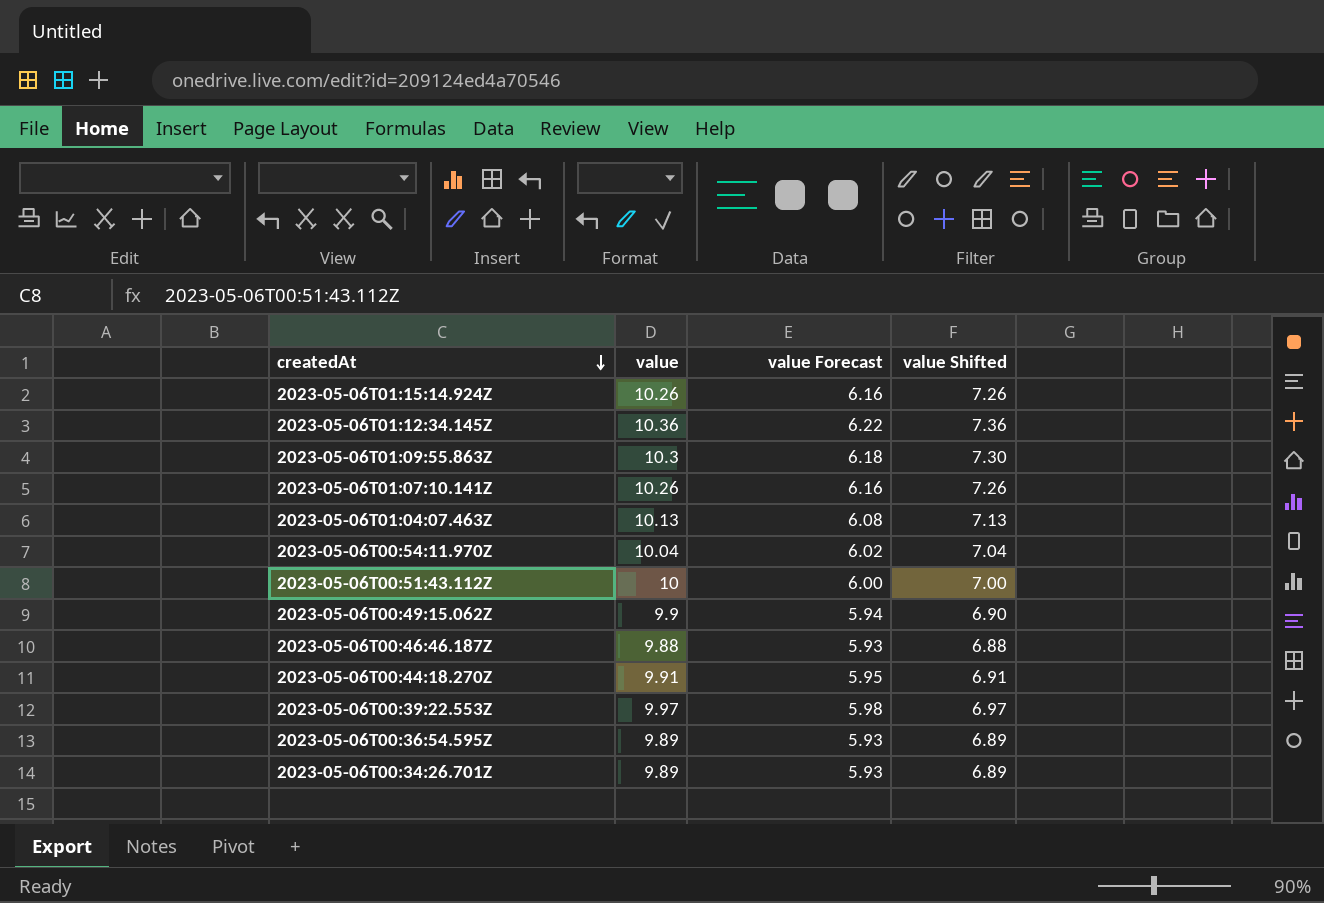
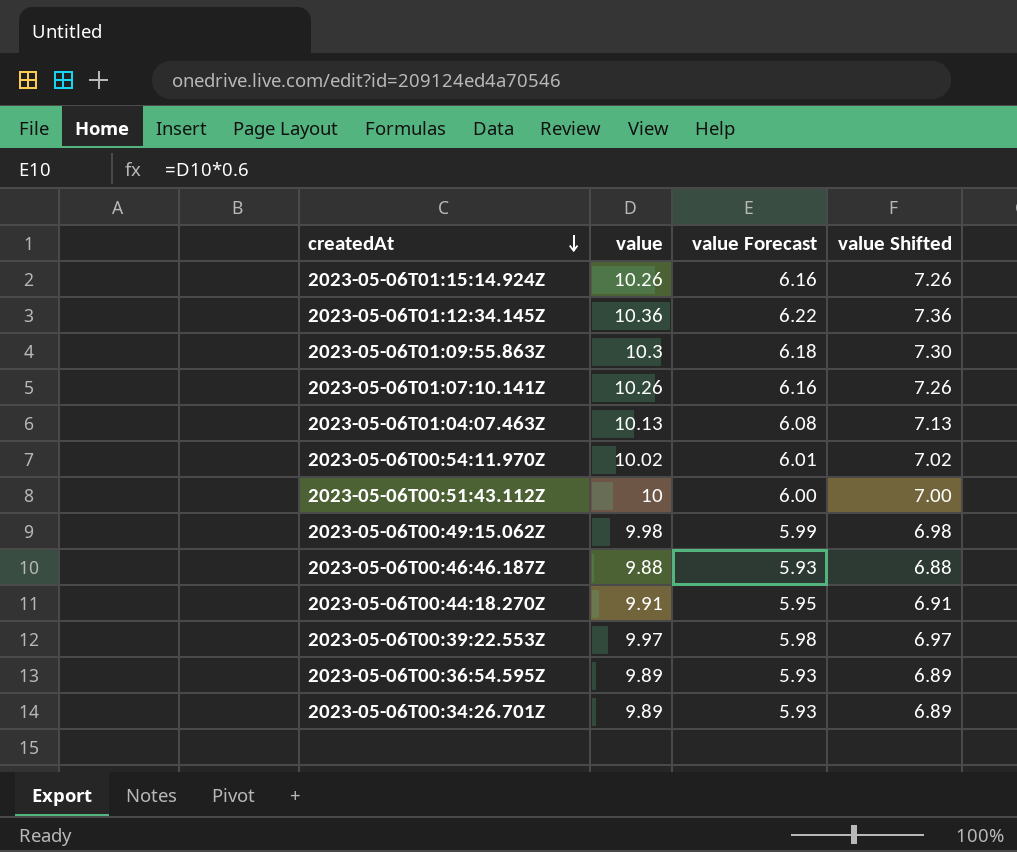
2023-05-06T00:54:11.970Z | value: 10.04 -> 10.02
2023-05-06T00:54:11.970Z | value Forecast: 6.02 -> 6.01
2023-05-06T00:54:11.970Z | value Shifted: 7.04 -> 7.02
2023-05-06T00:49:15.062Z | value: 9.9 -> 9.98
2023-05-06T00:49:15.062Z | value Forecast: 5.94 -> 5.99
2023-05-06T00:49:15.062Z | value Shifted: 6.90 -> 6.98

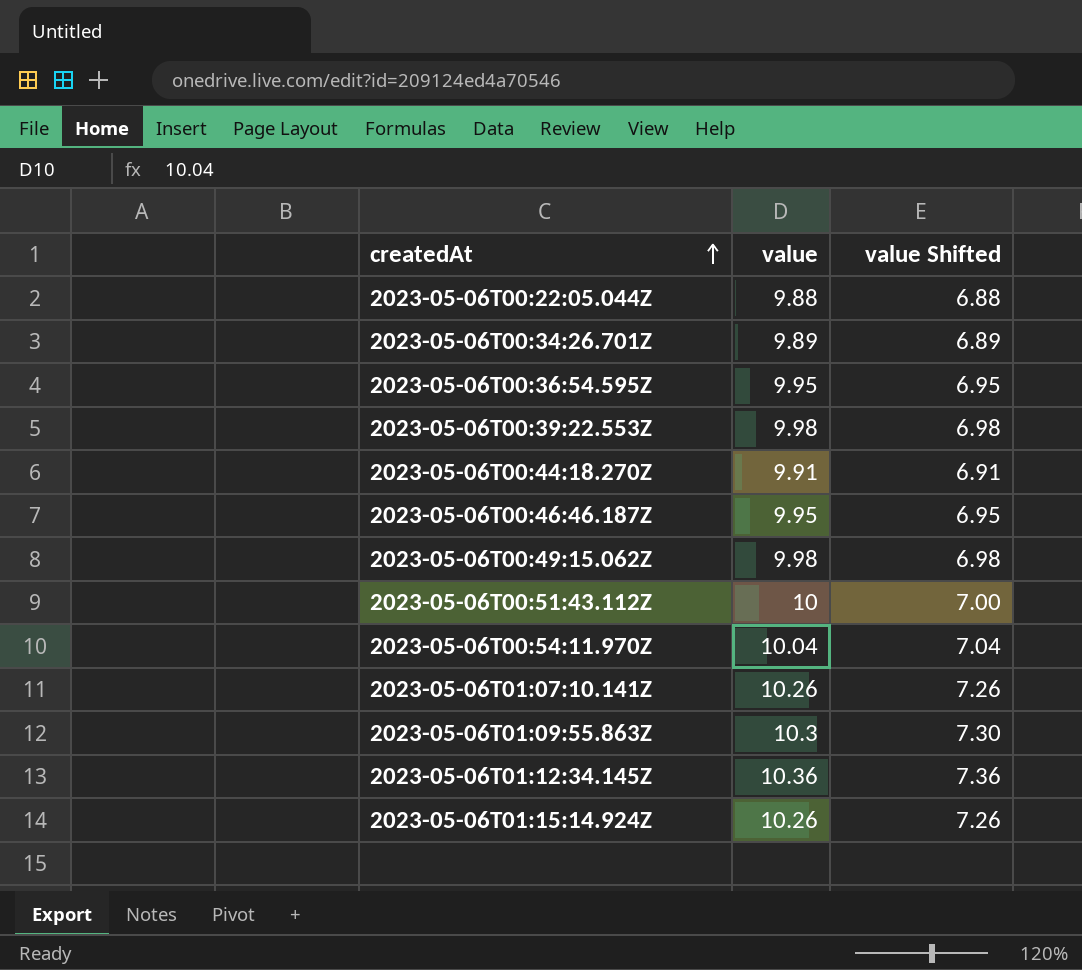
row order: createdAt descending -> createdAt ascending
column value Forecast | formula: [value] * 0.6 -> none
row 2023-05-06T01:04:07.463Z: 10.13 | 6.08 | 7.13 -> none
row 2023-05-06T00:22:05.044Z: none -> 9.88 | 6.88
2023-05-06T00:36:54.595Z | value: 9.89 -> 9.95
2023-05-06T00:36:54.595Z | value Shifted: 6.89 -> 6.95
2023-05-06T00:39:22.553Z | value: 9.97 -> 9.98
2023-05-06T00:39:22.553Z | value Shifted: 6.97 -> 6.98
2023-05-06T00:46:46.187Z | value: 9.88 -> 9.95
2023-05-06T00:46:46.187Z | value Shifted: 6.88 -> 6.95
2023-05-06T00:54:11.970Z | value: 10.02 -> 10.04
2023-05-06T00:54:11.970Z | value Shifted: 7.02 -> 7.04

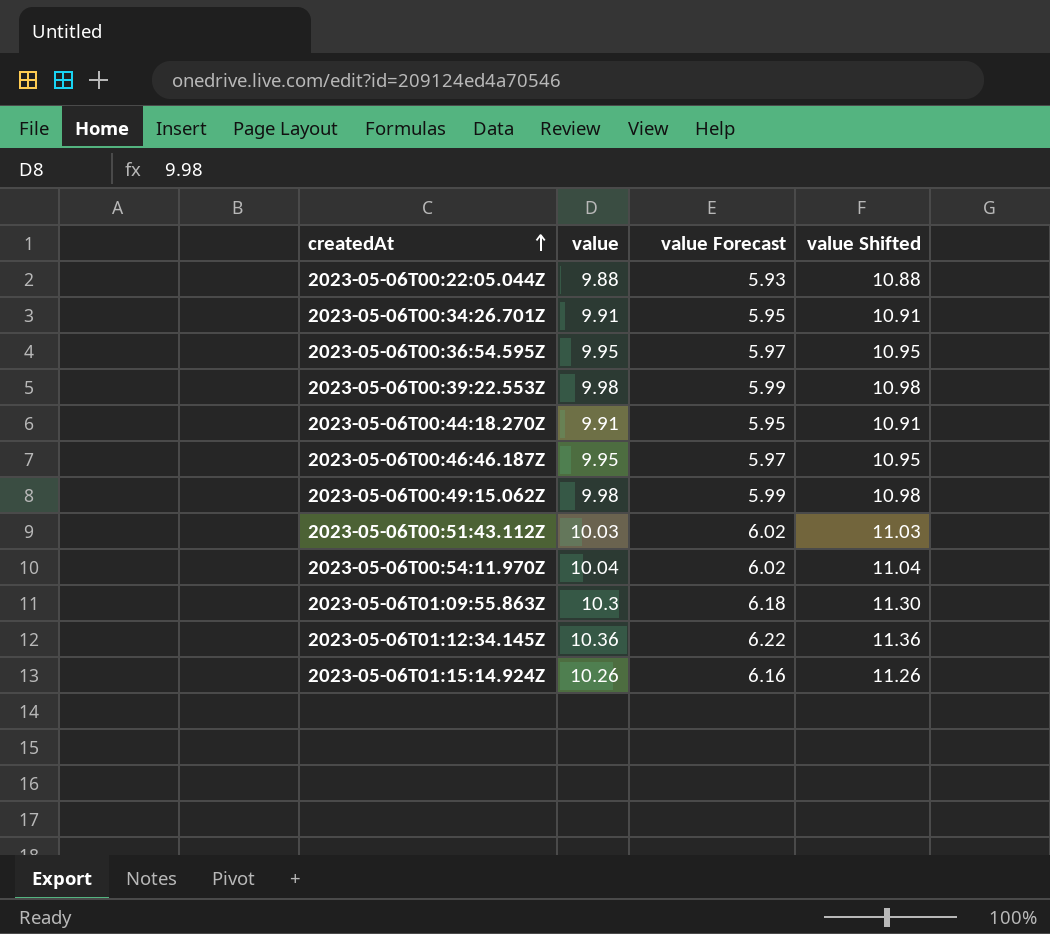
column value Forecast | formula: none -> [value] * 0.6
column value Shifted | formula: [value] - 3 -> [value] + 1
row 2023-05-06T01:07:10.141Z: 10.26 | 7.26 -> none
2023-05-06T00:34:26.701Z | value: 9.89 -> 9.91
2023-05-06T00:51:43.112Z | value: 10 -> 10.03

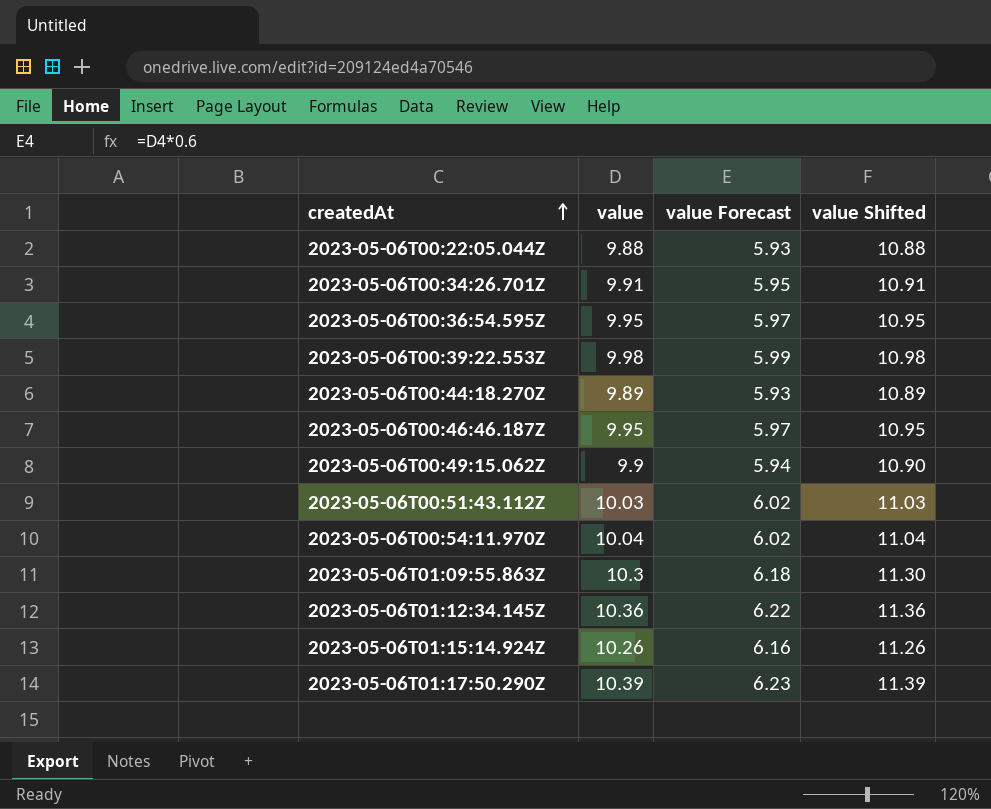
2023-05-06T00:44:18.270Z | value: 9.91 -> 9.89
2023-05-06T00:44:18.270Z | value Forecast: 5.95 -> 5.93
2023-05-06T00:44:18.270Z | value Shifted: 10.91 -> 10.89
2023-05-06T00:49:15.062Z | value: 9.98 -> 9.9
2023-05-06T00:49:15.062Z | value Forecast: 5.99 -> 5.94
2023-05-06T00:49:15.062Z | value Shifted: 10.98 -> 10.90
row 2023-05-06T01:17:50.290Z: none -> 10.39 | 6.23 | 11.39

